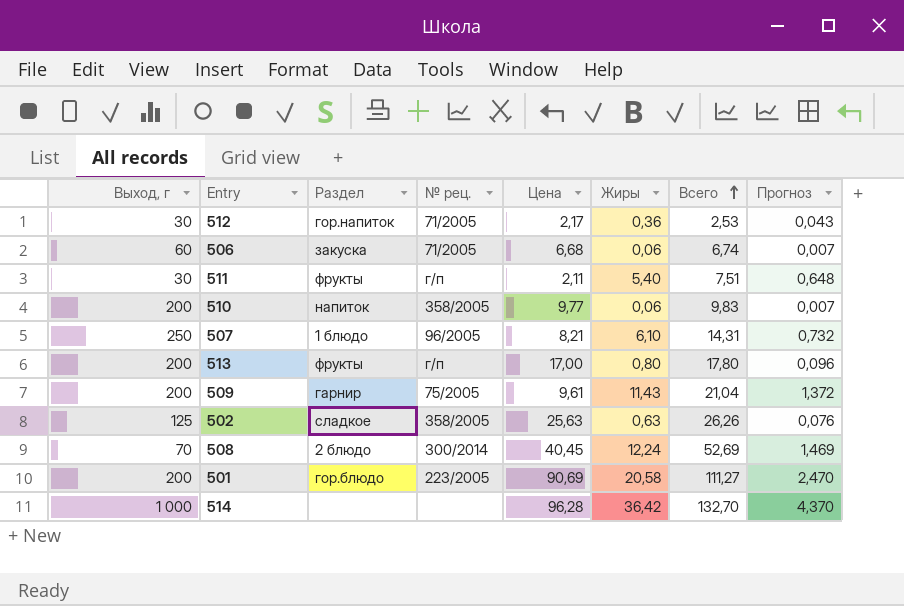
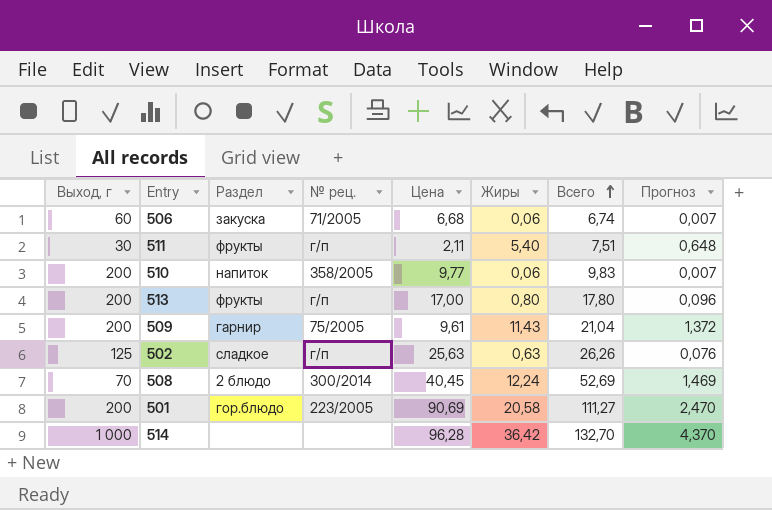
row 512: 30 | гор.напиток | 71/2005 | 2,17 | 0,36 | 2,53 | 0,043 -> none
row 507: 250 | 1 блюдо | 96/2005 | 8,21 | 6,10 | 14,31 | 0,732 -> none
502 | № рец.: 358/2005 -> г/п

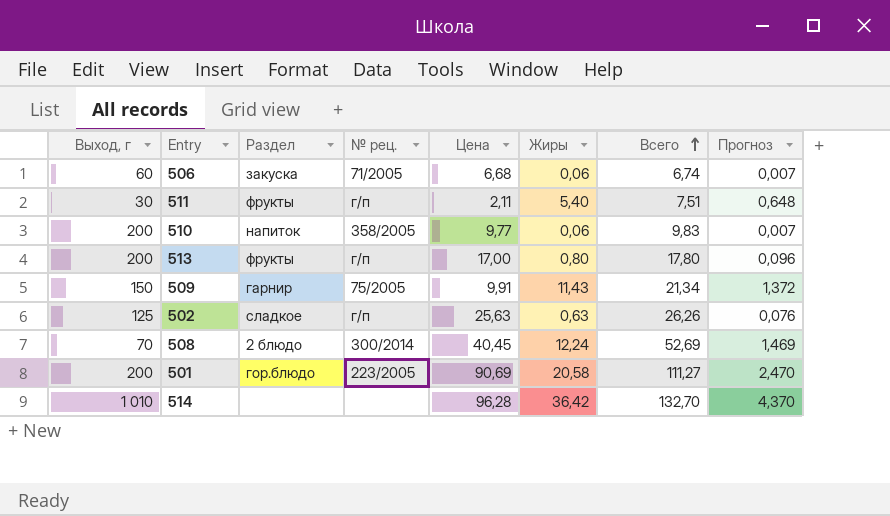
509 | Выход, г: 200 -> 150
509 | Цена: 9,61 -> 9,91
509 | Всего: 21,04 -> 21,34
514 | Выход, г: 1 000 -> 1 010

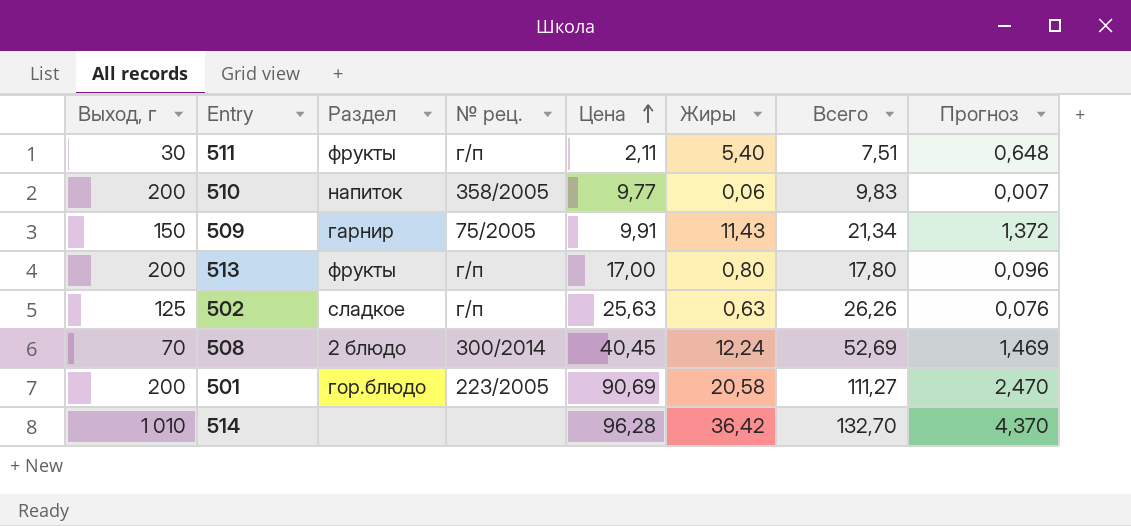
row order: Всего ascending -> Цена ascending
row 506: 60 | закуска | 71/2005 | 6,68 | 0,06 | 6,74 | 0,007 -> none

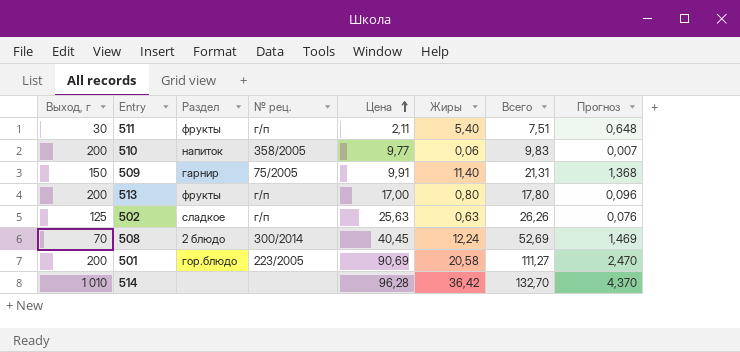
509 | Жиры: 11,43 -> 11,40
509 | Всего: 21,34 -> 21,31
509 | Прогноз: 1,372 -> 1,368

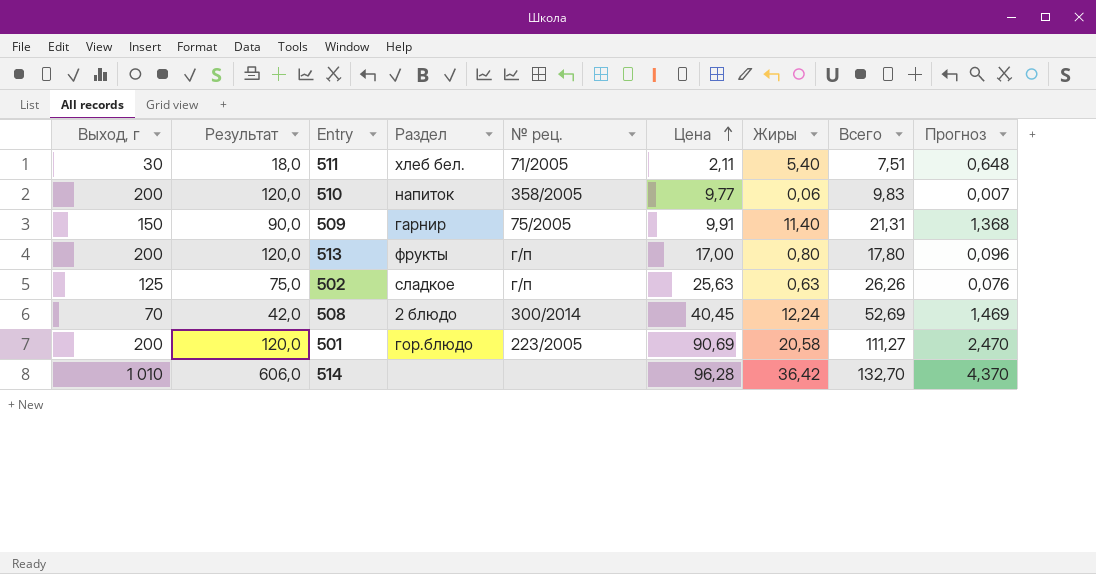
column Результат | formula: none -> [Выход, г] * 0,6
511 | Раздел: фрукты -> хлеб бел.
511 | № рец.: г/п -> 71/2005

